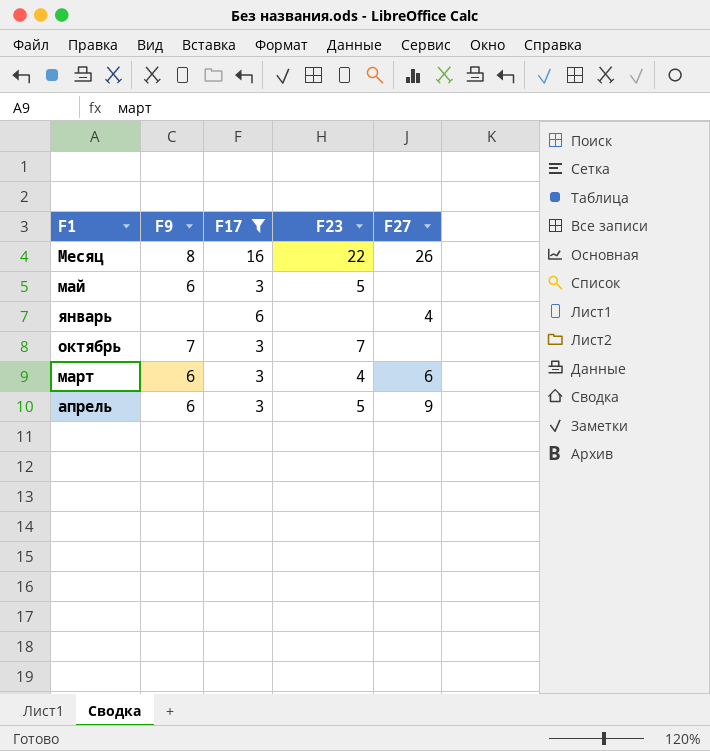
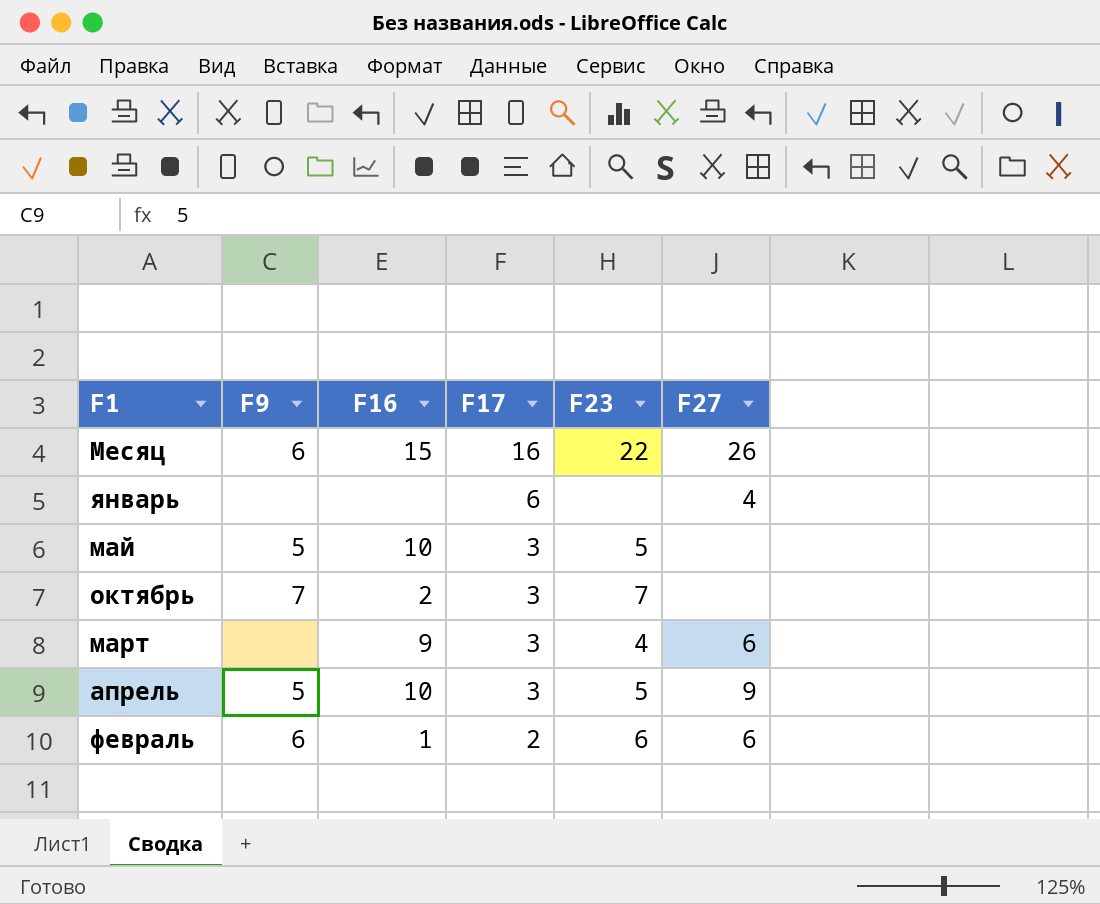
filter: F17 != 2 -> none
row order: none -> F17 descending
column F16 | position: none -> 3
Месяц | F9: 8 -> 6
май | F9: 6 -> 5
март | F9: 6 -> none
апрель | F9: 6 -> 5

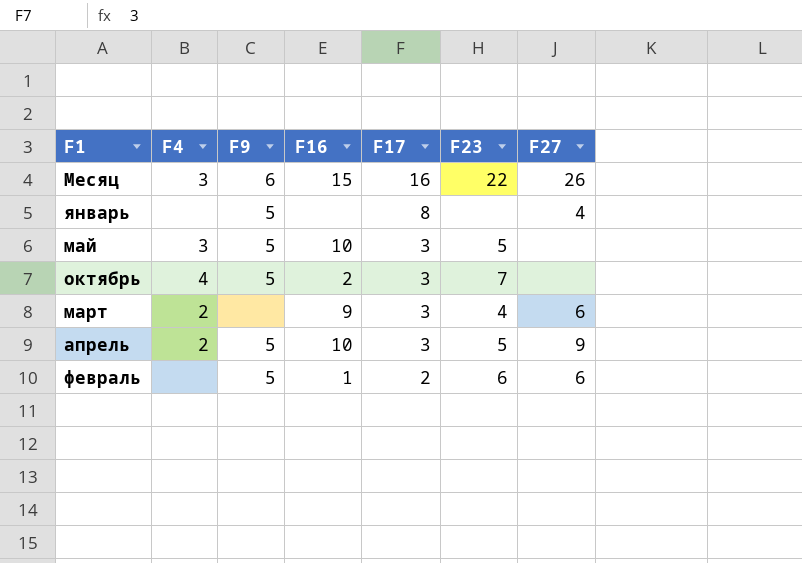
column F4 | position: none -> 2
январь | F9: none -> 5
январь | F17: 6 -> 8
октябрь | F9: 7 -> 5
февраль | F9: 6 -> 5

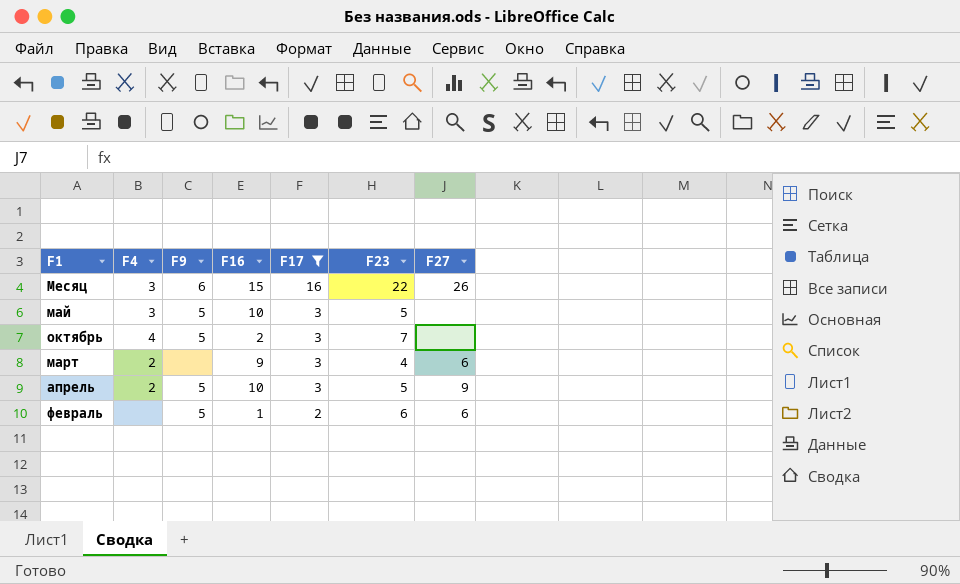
filter: none -> F17 != 8

